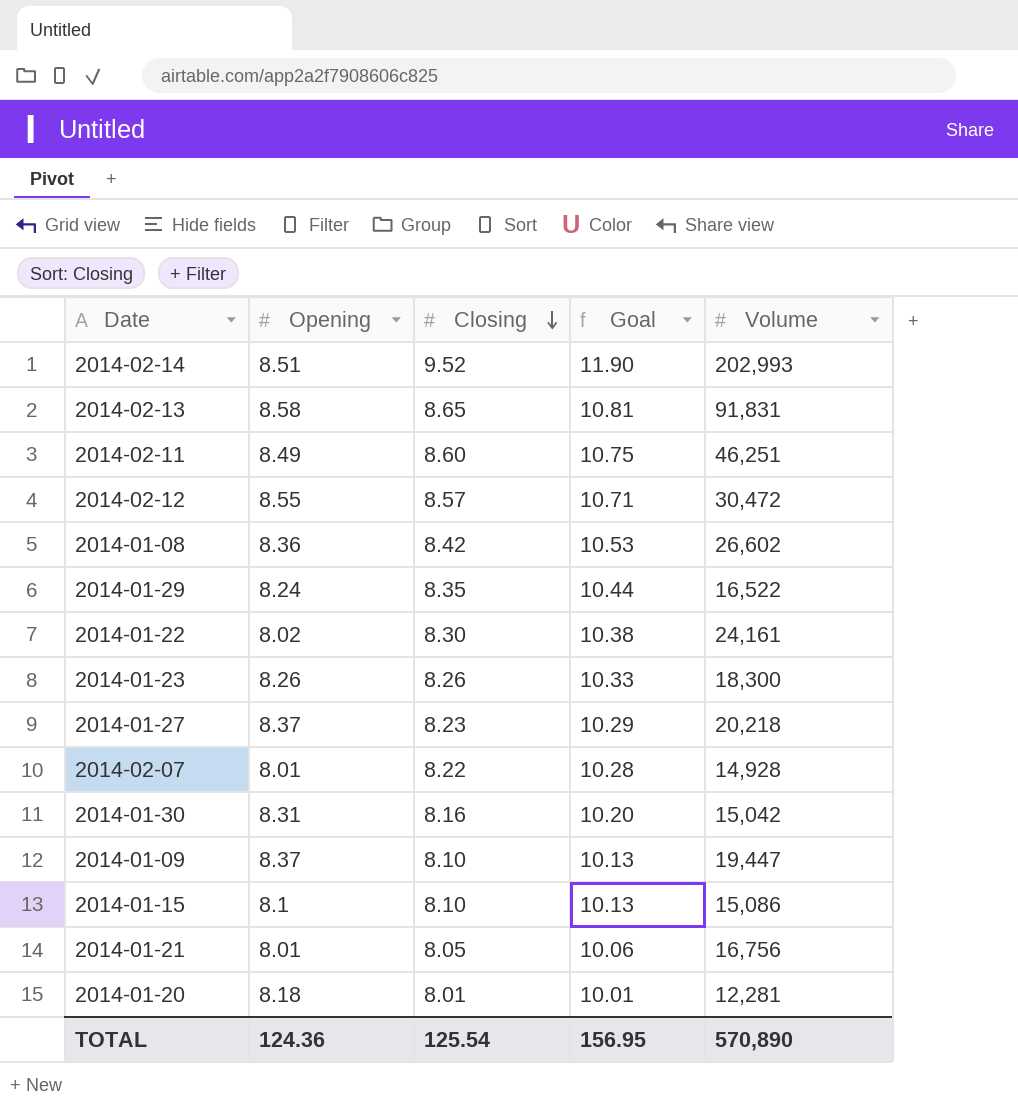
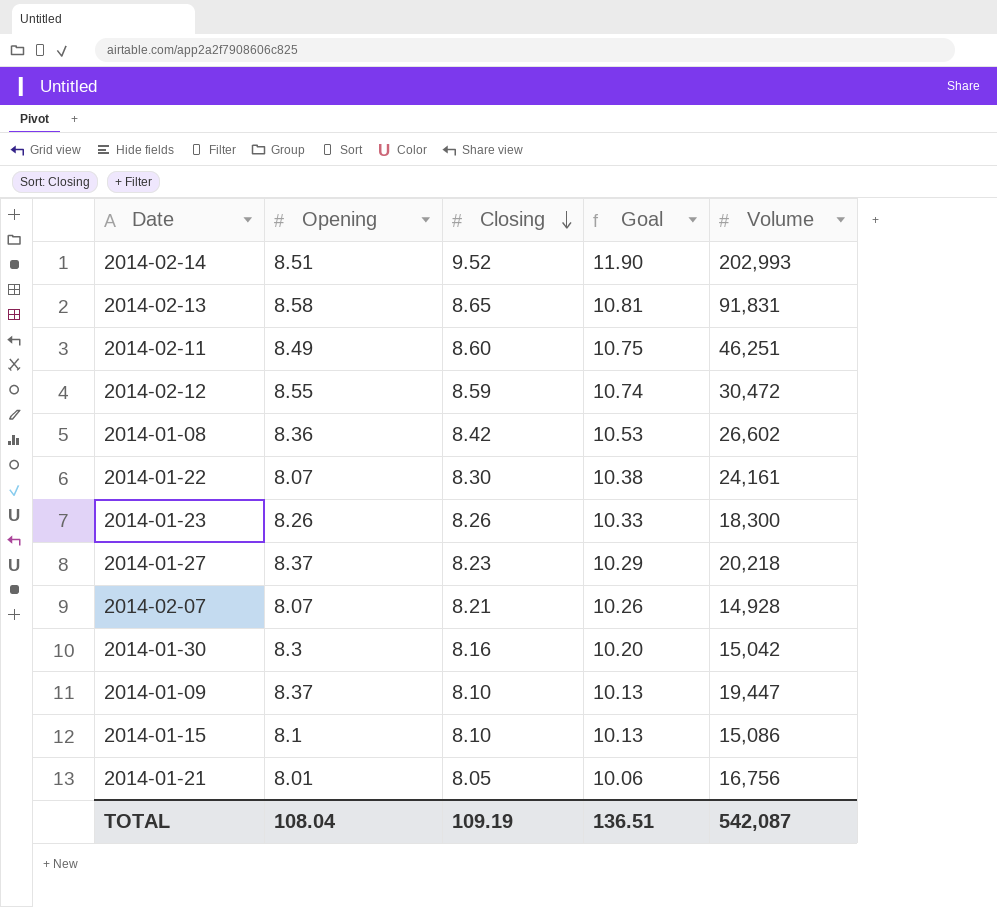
row 2014-01-29: 8.24 | 8.35 | 10.44 | 16,522 -> none
row 2014-01-20: 8.18 | 8.01 | 10.01 | 12,281 -> none
2014-02-12 | Closing: 8.57 -> 8.59
2014-02-12 | Goal: 10.71 -> 10.74
2014-01-22 | Opening: 8.02 -> 8.07
2014-02-07 | Opening: 8.01 -> 8.07
2014-02-07 | Closing: 8.22 -> 8.21
2014-02-07 | Goal: 10.28 -> 10.26
2014-01-30 | Opening: 8.31 -> 8.3
TOTAL | Opening: 124.36 -> 108.04
TOTAL | Closing: 125.54 -> 109.19
TOTAL | Goal: 156.95 -> 136.51
TOTAL | Volume: 570,890 -> 542,087

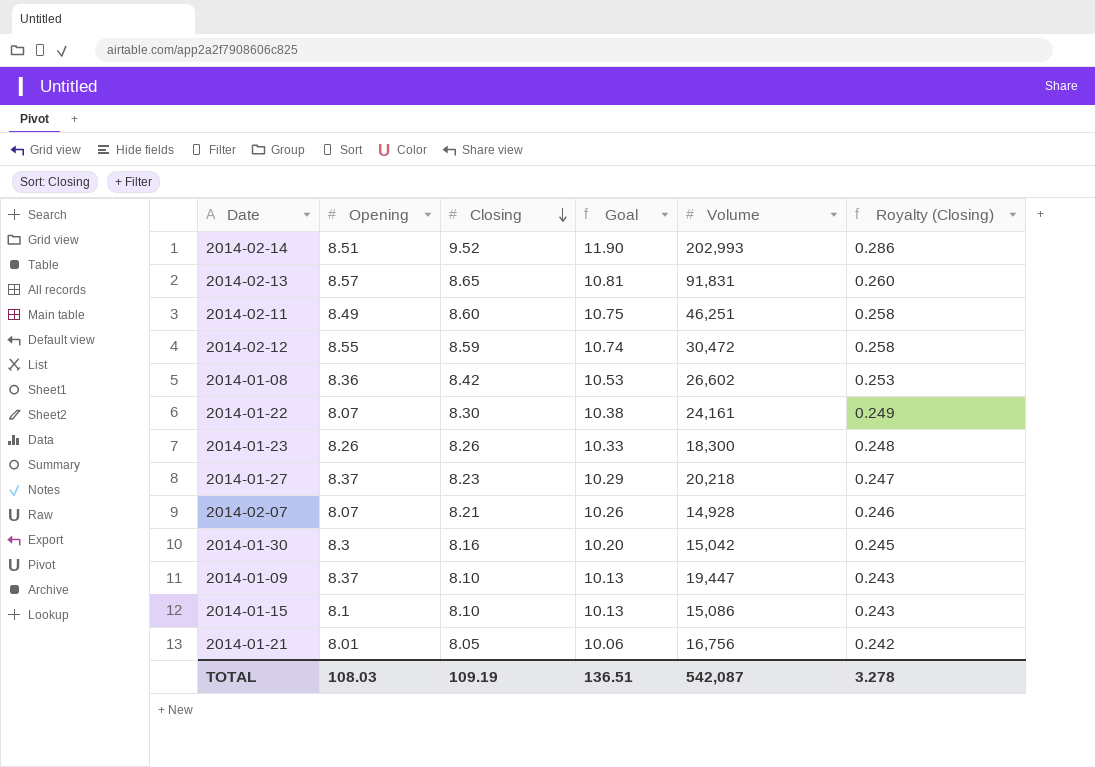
column Royalty (Closing) | formula: none -> [Closing] * 0.03
2014-02-13 | Opening: 8.58 -> 8.57
TOTAL | Opening: 108.04 -> 108.03

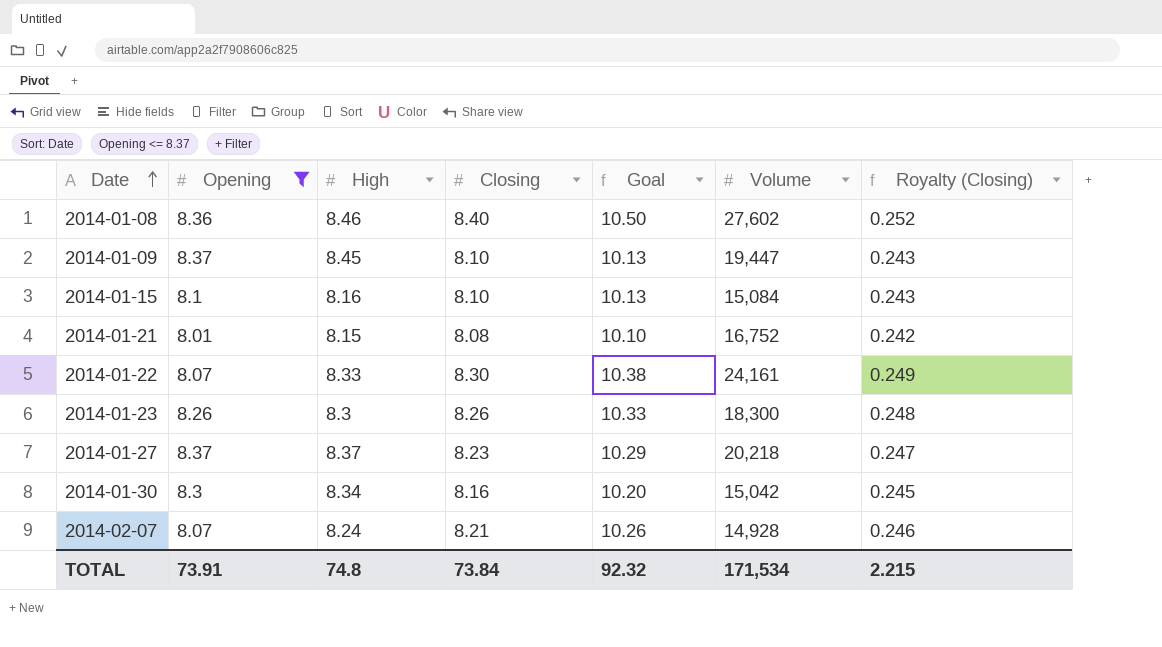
filter: none -> Opening <= 8.37
row order: Closing descending -> Date ascending
column High | position: none -> 3
2014-01-08 | Closing: 8.42 -> 8.40
2014-01-08 | Goal: 10.53 -> 10.50
2014-01-08 | Volume: 26,602 -> 27,602
2014-01-08 | Royalty (Closing): 0.253 -> 0.252
2014-01-15 | Volume: 15,086 -> 15,084
2014-01-21 | Closing: 8.05 -> 8.08
2014-01-21 | Goal: 10.06 -> 10.10
2014-01-21 | Volume: 16,756 -> 16,752
TOTAL | Opening: 108.03 -> 73.91
TOTAL | Closing: 109.19 -> 73.84
TOTAL | Goal: 136.51 -> 92.32
TOTAL | Volume: 542,087 -> 171,534
TOTAL | Royalty (Closing): 3.278 -> 2.215

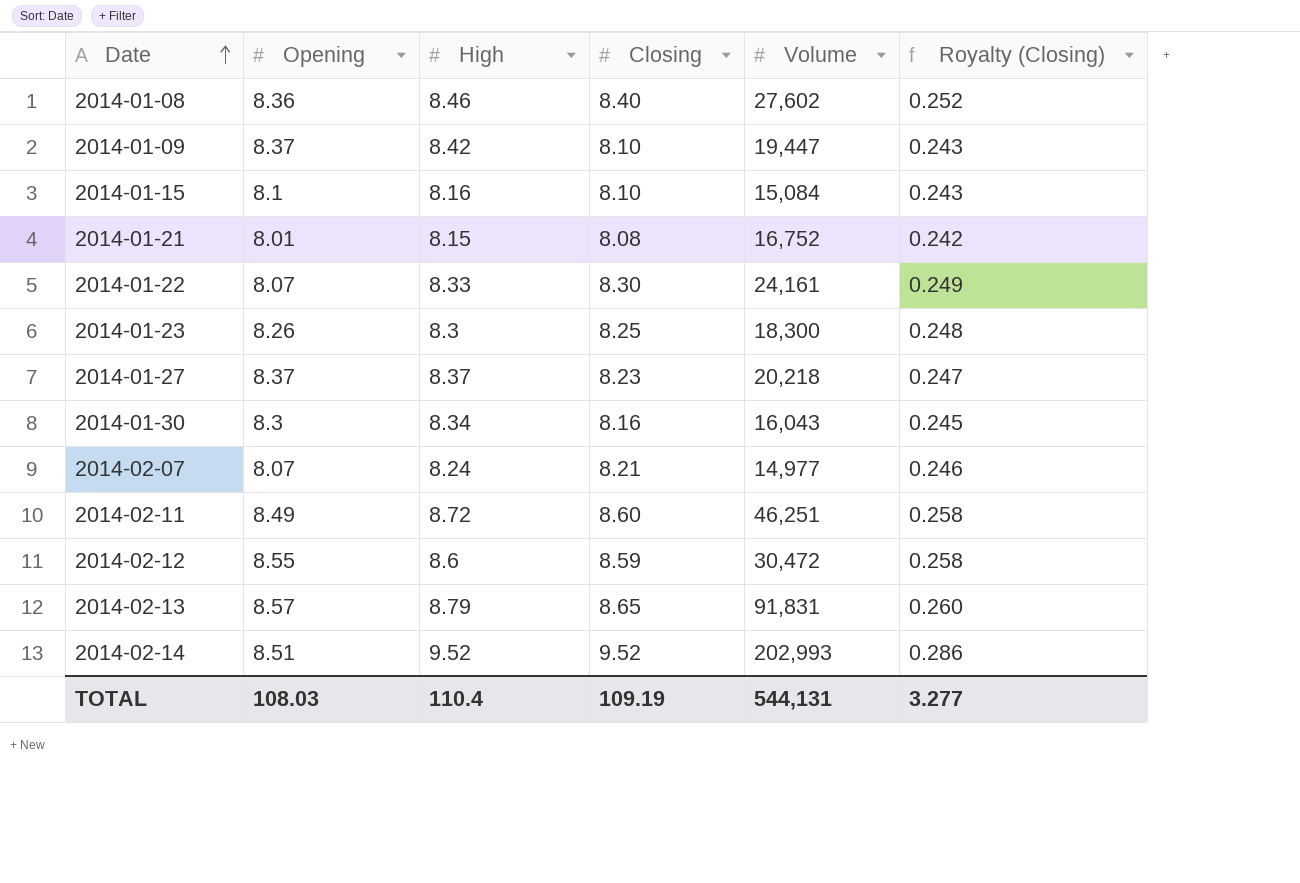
filter: Opening <= 8.37 -> none
column Goal | formula: [Closing] * 1.25 -> none
2014-01-09 | High: 8.45 -> 8.42
2014-01-23 | Closing: 8.26 -> 8.25
2014-01-30 | Volume: 15,042 -> 16,043
2014-02-07 | Volume: 14,928 -> 14,977
TOTAL | Opening: 73.91 -> 108.03
TOTAL | High: 74.8 -> 110.4
TOTAL | Closing: 73.84 -> 109.19
TOTAL | Volume: 171,534 -> 544,131
TOTAL | Royalty (Closing): 2.215 -> 3.277

